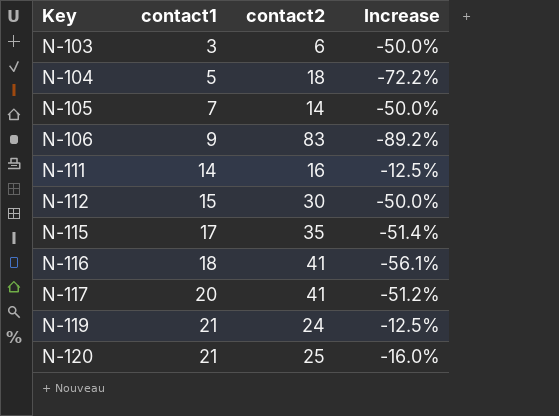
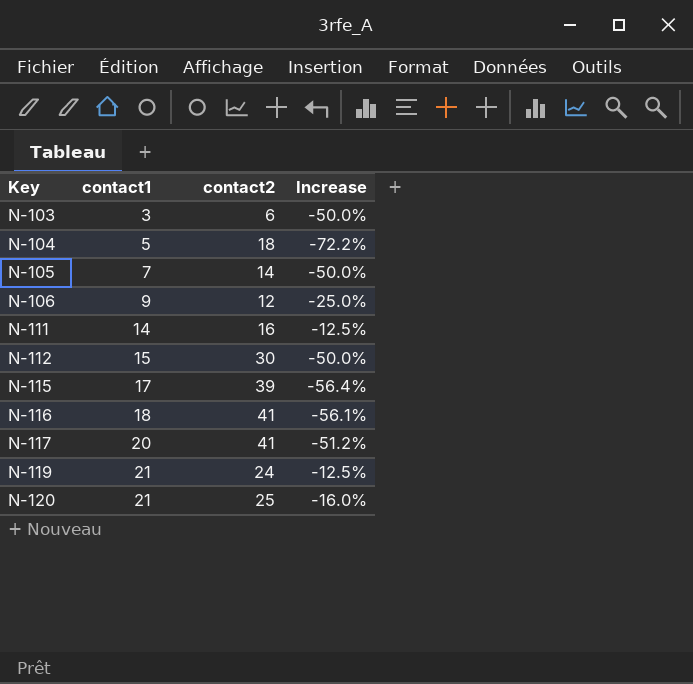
N-106 | contact2: 83 -> 12
N-106 | Increase: -89.2% -> -25.0%
N-115 | contact2: 35 -> 39
N-115 | Increase: -51.4% -> -56.4%

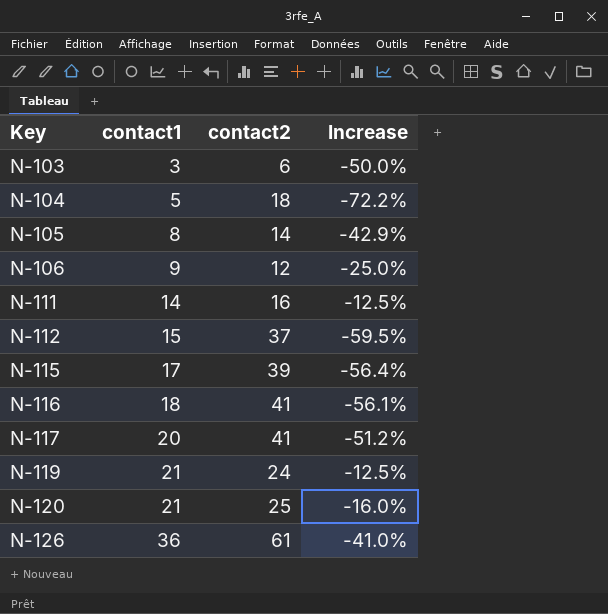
N-105 | contact1: 7 -> 8
N-105 | Increase: -50.0% -> -42.9%
N-112 | contact2: 30 -> 37
N-112 | Increase: -50.0% -> -59.5%
row N-126: none -> 36 | 61 | -41.0%

